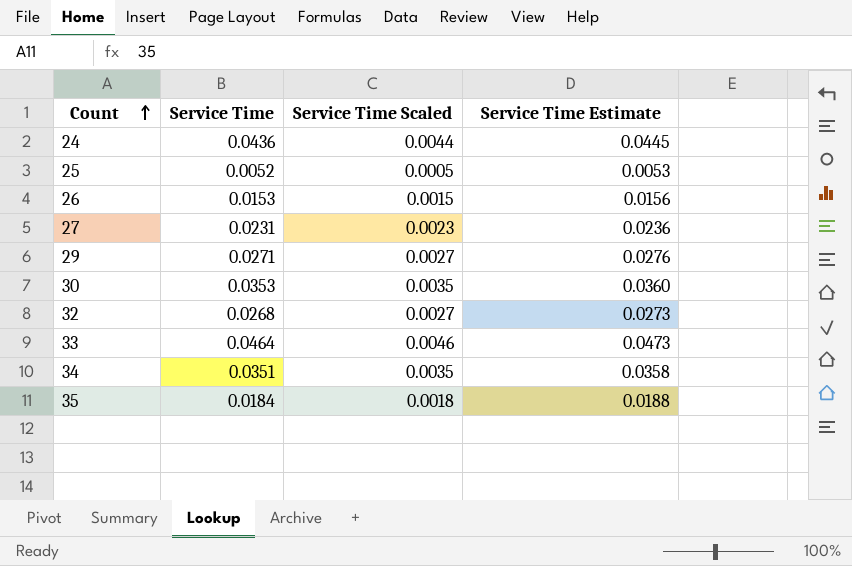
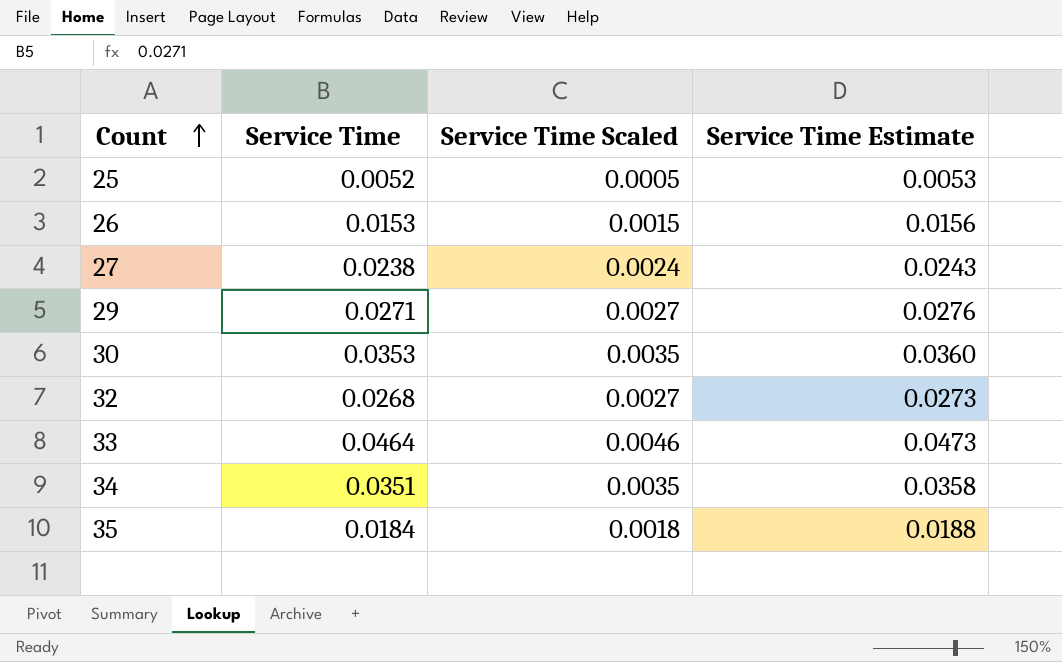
row 24: 0.0436 | 0.0044 | 0.0445 -> none
27 | Service Time: 0.0231 -> 0.0238
27 | Service Time Scaled: 0.0023 -> 0.0024
27 | Service Time Estimate: 0.0236 -> 0.0243

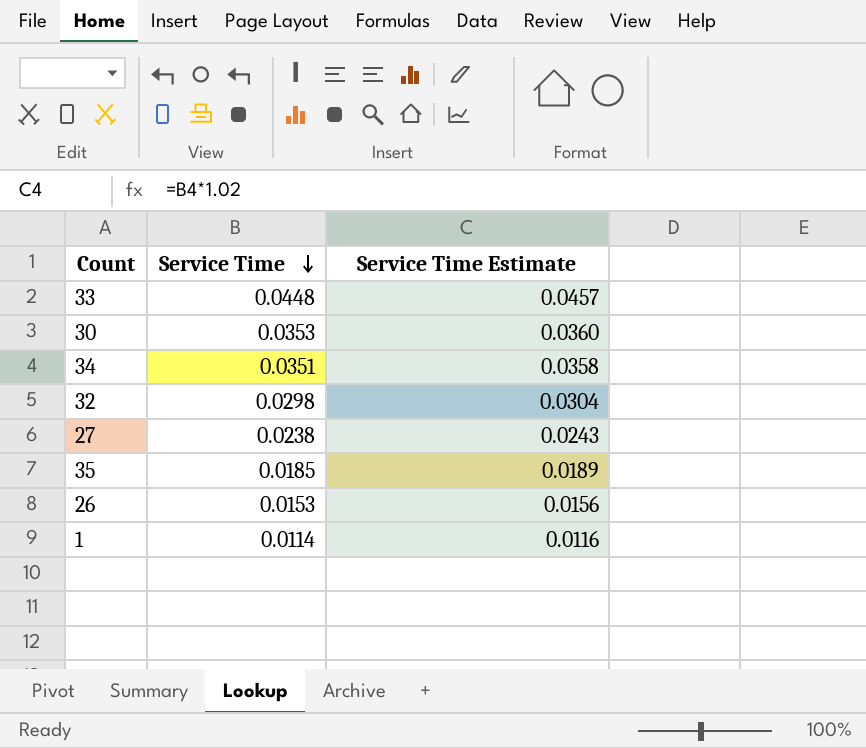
row order: Count ascending -> Service Time descending
column Service Time Scaled | formula: [Service Time] * 0.1 -> none
row 25: 0.0052 | 0.0005 | 0.0053 -> none
row 29: 0.0271 | 0.0027 | 0.0276 -> none
33 | Service Time: 0.0464 -> 0.0448
33 | Service Time Estimate: 0.0473 -> 0.0457
32 | Service Time: 0.0268 -> 0.0298
32 | Service Time Estimate: 0.0273 -> 0.0304
35 | Service Time: 0.0184 -> 0.0185
35 | Service Time Estimate: 0.0188 -> 0.0189
row 1: none -> 0.0114 | 0.0116

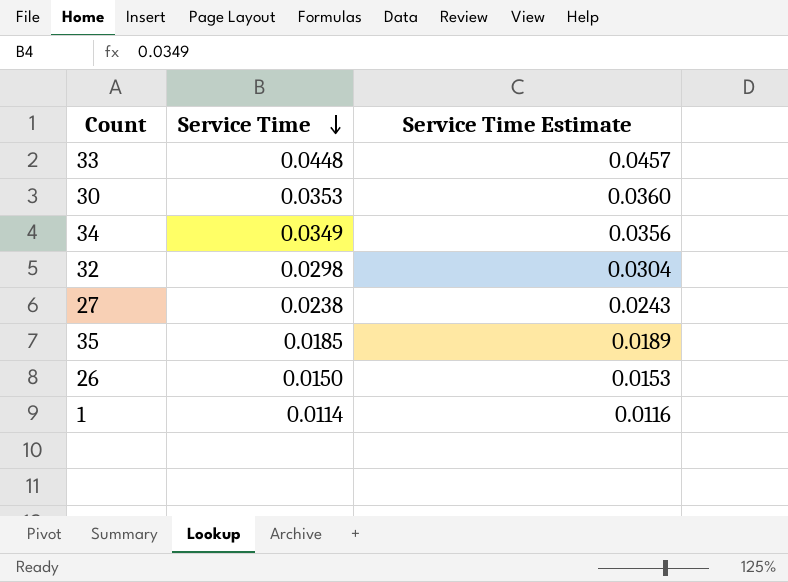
34 | Service Time: 0.0351 -> 0.0349
34 | Service Time Estimate: 0.0358 -> 0.0356
26 | Service Time: 0.0153 -> 0.0150
26 | Service Time Estimate: 0.0156 -> 0.0153

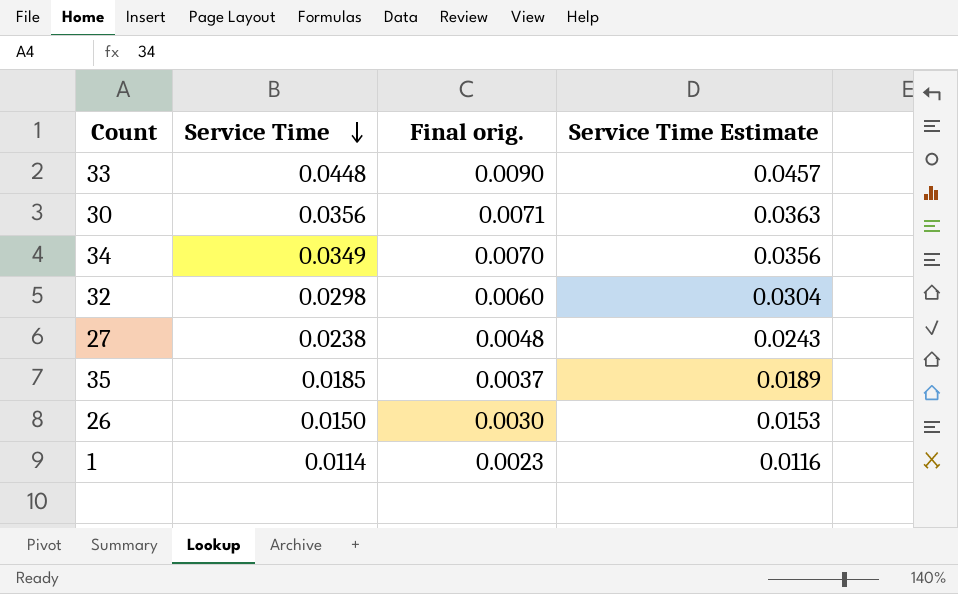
column Final orig. | formula: none -> [Service Time] * 0.2
30 | Service Time: 0.0353 -> 0.0356
30 | Service Time Estimate: 0.0360 -> 0.0363

